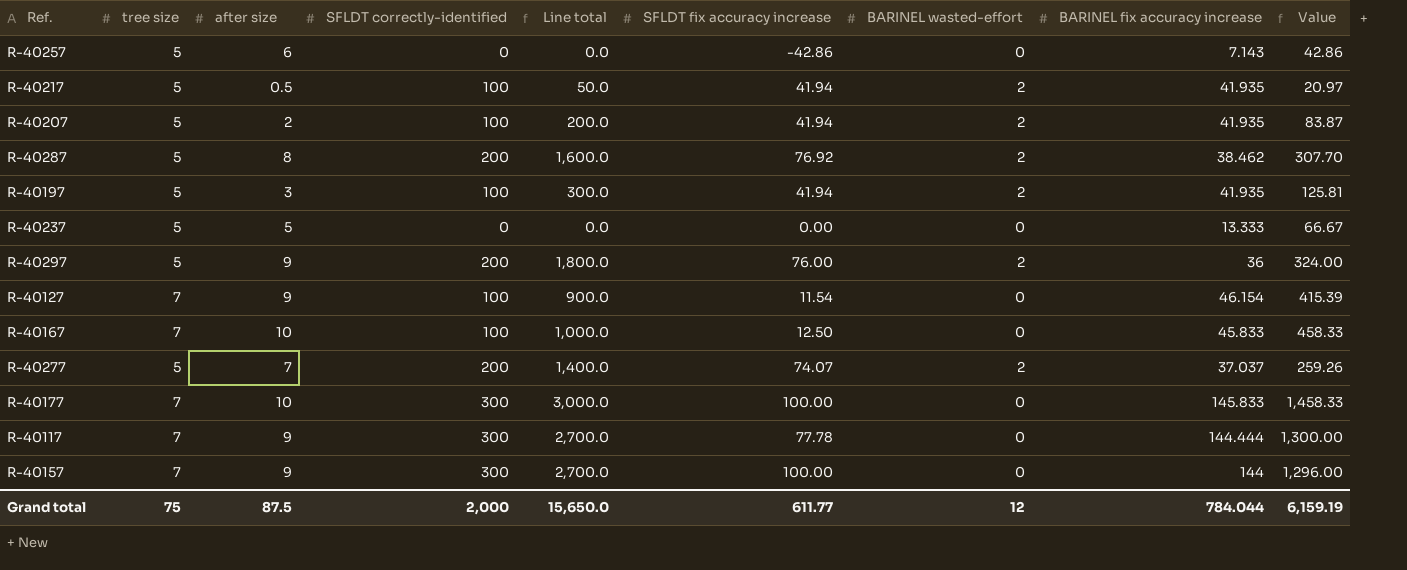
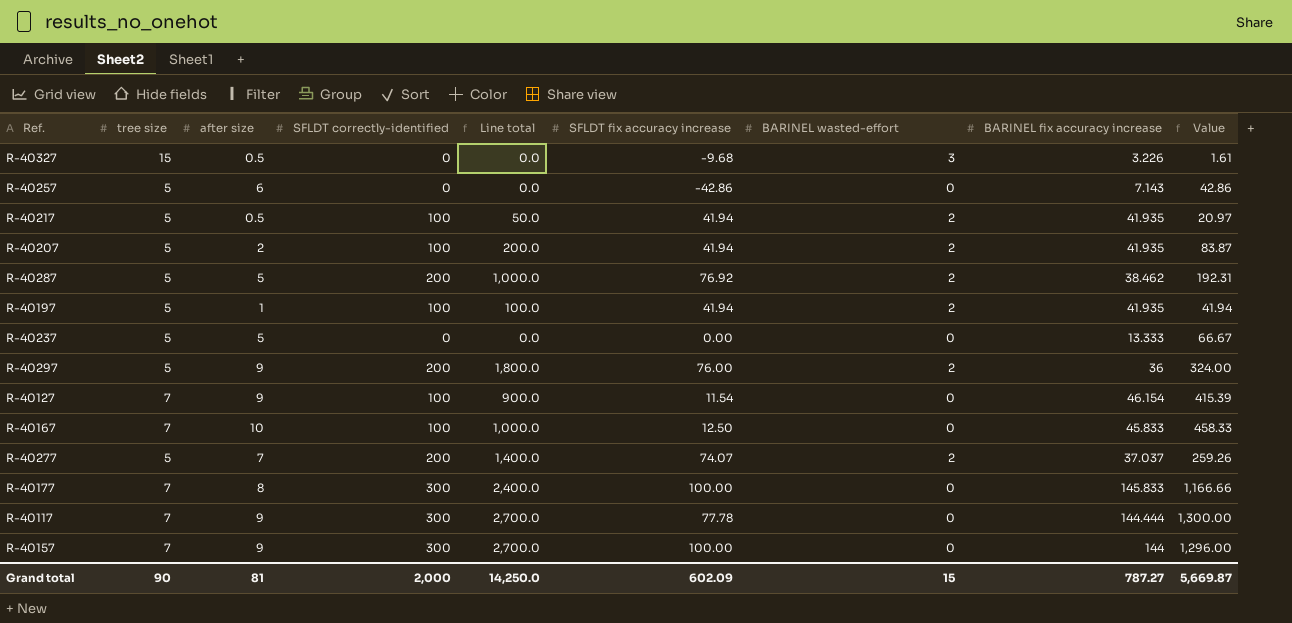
row R-40327: none -> 15 | 0.5 | 0 | 0.0 | -9.68 | 3 | 3.226 | 1.61
R-40287 | after size: 8 -> 5
R-40287 | Line total: 1,600.0 -> 1,000.0
R-40287 | Value: 307.70 -> 192.31
R-40197 | after size: 3 -> 1
R-40197 | Line total: 300.0 -> 100.0
R-40197 | Value: 125.81 -> 41.94
R-40177 | after size: 10 -> 8
R-40177 | Line total: 3,000.0 -> 2,400.0
R-40177 | Value: 1,458.33 -> 1,166.66
Grand total | tree size: 75 -> 90
Grand total | after size: 87.5 -> 81
Grand total | Line total: 15,650.0 -> 14,250.0
Grand total | SFLDT fix accuracy increase: 611.77 -> 602.09
Grand total | BARINEL wasted-effort: 12 -> 15
Grand total | BARINEL fix accuracy increase: 784.044 -> 787.27
Grand total | Value: 6,159.19 -> 5,669.87

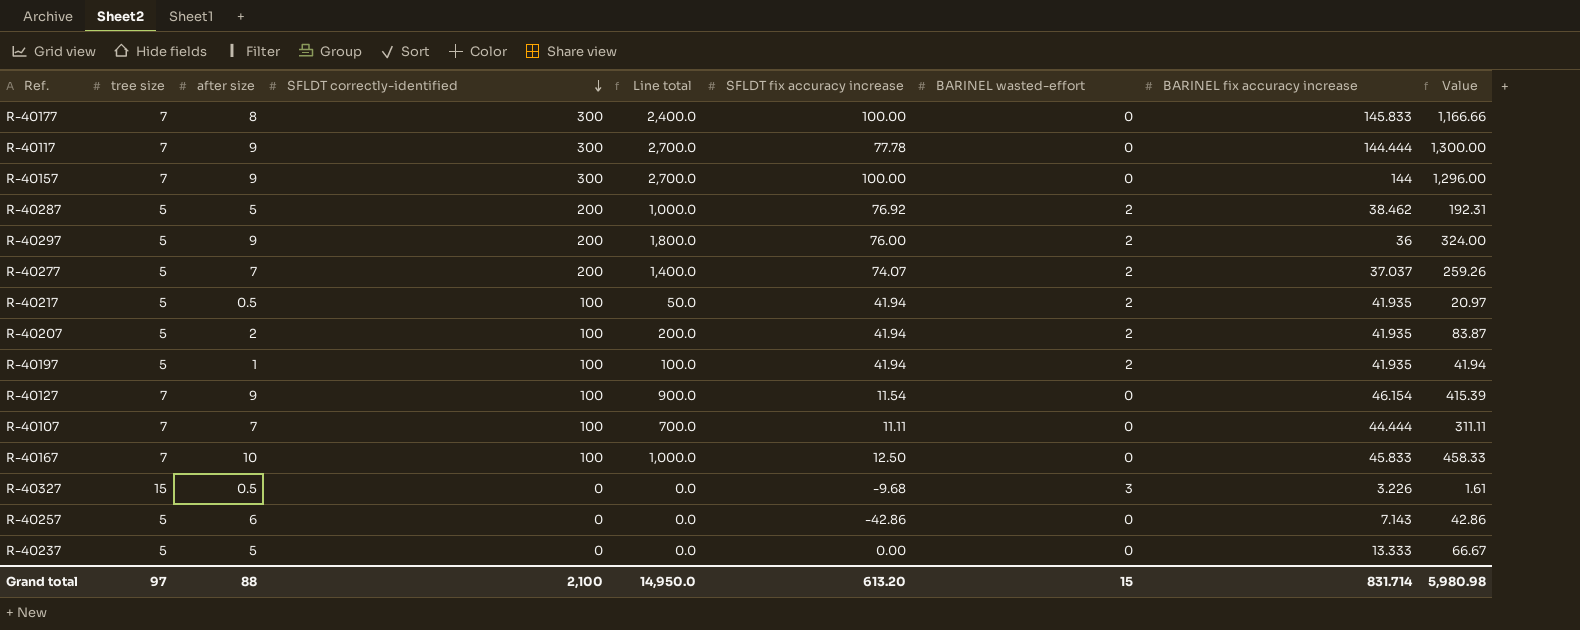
row order: none -> SFLDT correctly-identified descending
row R-40107: none -> 7 | 7 | 100 | 700.0 | 11.11 | 0 | 44.444 | 311.11
Grand total | tree size: 90 -> 97
Grand total | after size: 81 -> 88
Grand total | SFLDT correctly-identified: 2,000 -> 2,100
Grand total | Line total: 14,250.0 -> 14,950.0
Grand total | SFLDT fix accuracy increase: 602.09 -> 613.20
Grand total | BARINEL fix accuracy increase: 787.27 -> 831.714
Grand total | Value: 5,669.87 -> 5,980.98

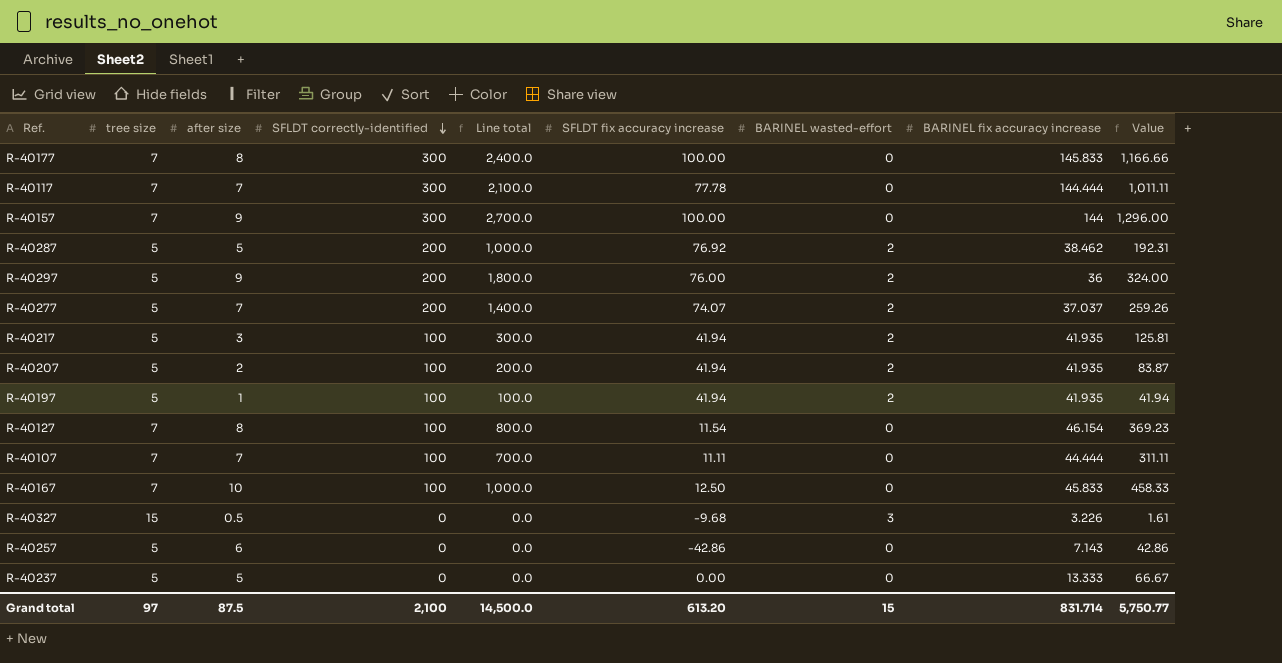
R-40117 | after size: 9 -> 7
R-40117 | Line total: 2,700.0 -> 2,100.0
R-40117 | Value: 1,300.00 -> 1,011.11
R-40217 | after size: 0.5 -> 3
R-40217 | Line total: 50.0 -> 300.0
R-40217 | Value: 20.97 -> 125.81
R-40127 | after size: 9 -> 8
R-40127 | Line total: 900.0 -> 800.0
R-40127 | Value: 415.39 -> 369.23
Grand total | after size: 88 -> 87.5
Grand total | Line total: 14,950.0 -> 14,500.0
Grand total | Value: 5,980.98 -> 5,750.77

